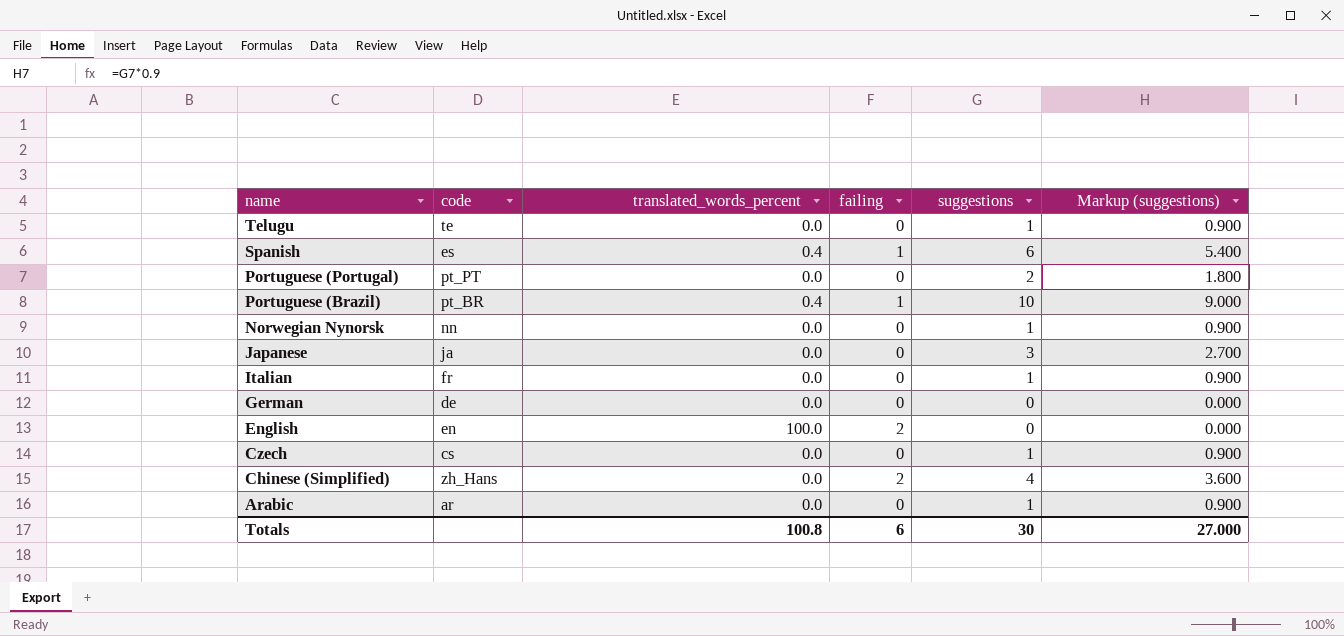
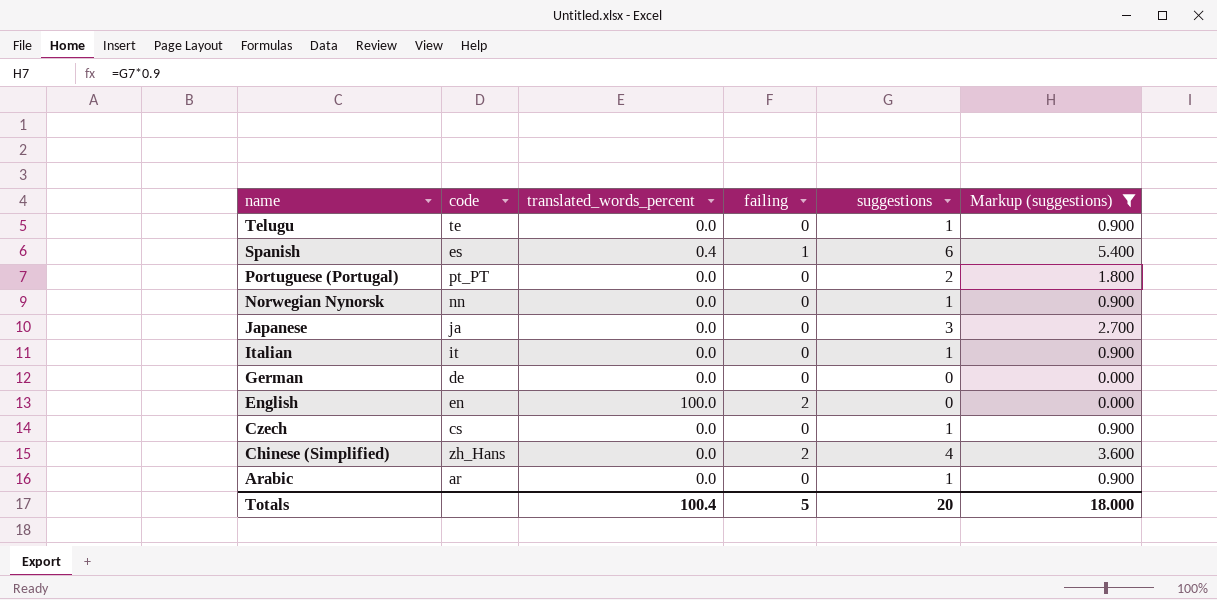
filter: none -> Markup (suggestions) != 9.000
Italian | code: fr -> it
Totals | translated_words_percent: 100.8 -> 100.4
Totals | failing: 6 -> 5
Totals | suggestions: 30 -> 20
Totals | Markup (suggestions): 27.000 -> 18.000

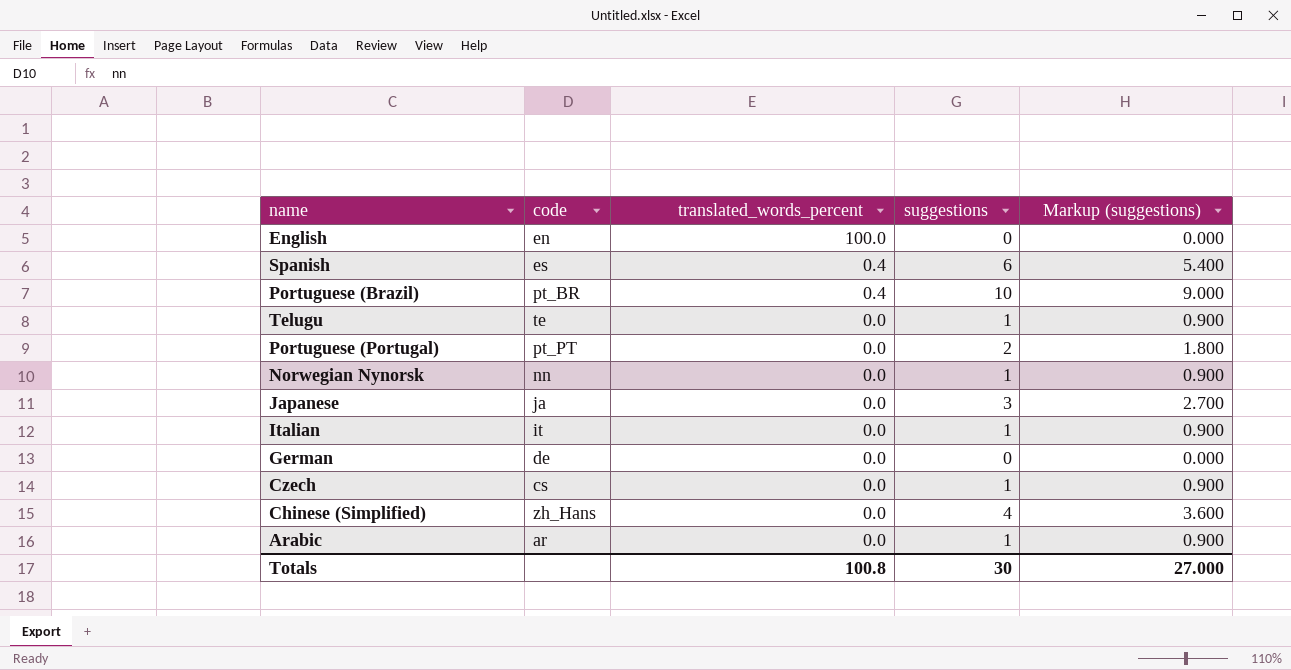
filter: Markup (suggestions) != 9.000 -> none
row order: name descending -> translated_words_percent descending
column failing | position: 4 -> none
Totals | translated_words_percent: 100.4 -> 100.8
Totals | suggestions: 20 -> 30
Totals | Markup (suggestions): 18.000 -> 27.000

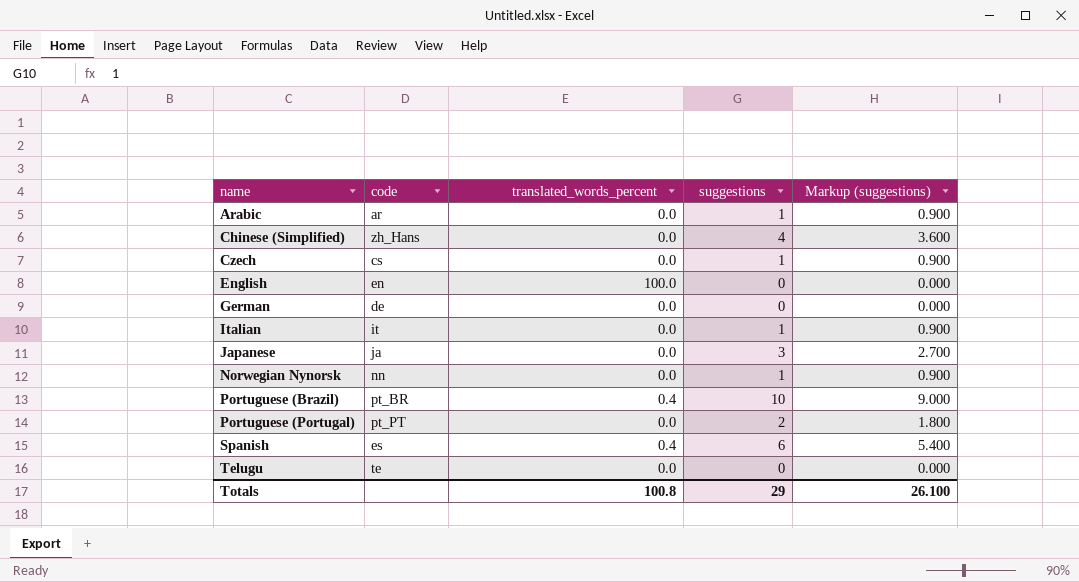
row order: translated_words_percent descending -> name ascending
Telugu | suggestions: 1 -> 0
Telugu | Markup (suggestions): 0.900 -> 0.000
Totals | suggestions: 30 -> 29
Totals | Markup (suggestions): 27.000 -> 26.100

